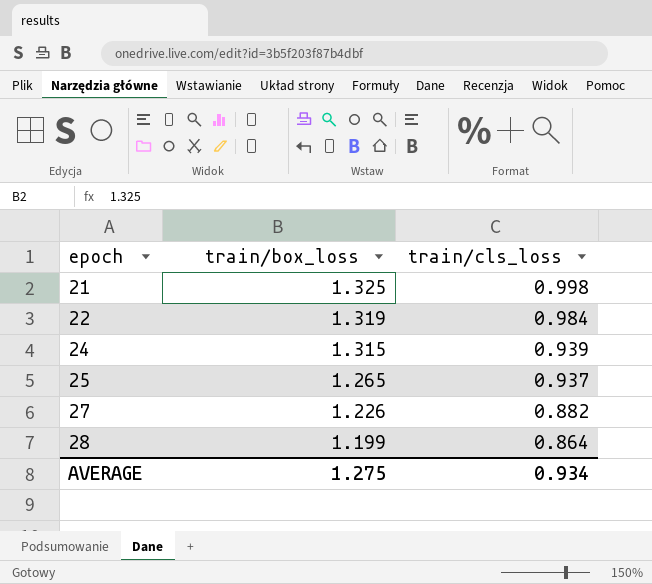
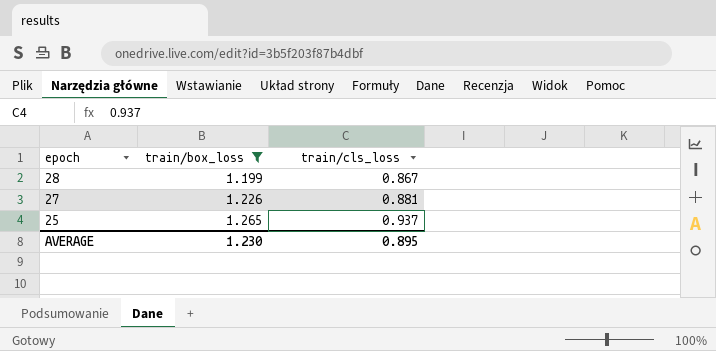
filter: none -> train/box_loss <= 1.265
row order: epoch ascending -> epoch descending
28 | train/cls_loss: 0.864 -> 0.867
27 | train/cls_loss: 0.882 -> 0.881
AVERAGE | train/box_loss: 1.275 -> 1.230
AVERAGE | train/cls_loss: 0.934 -> 0.895

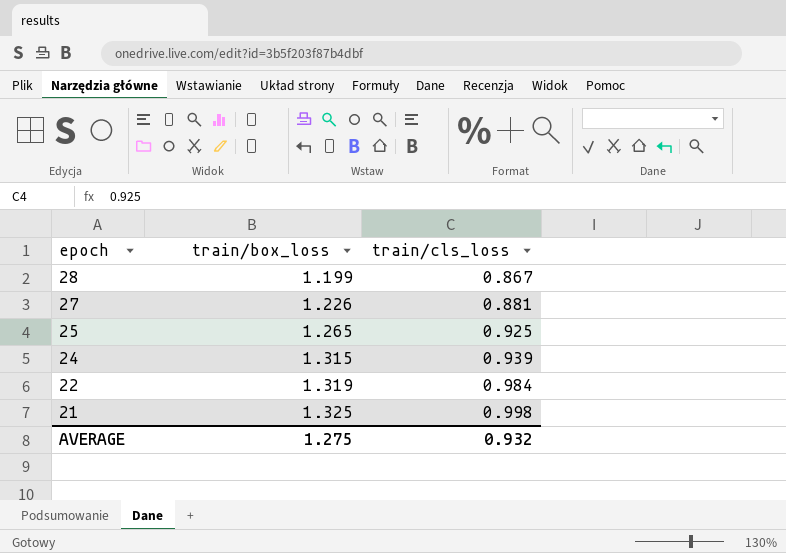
filter: train/box_loss <= 1.265 -> none
25 | train/cls_loss: 0.937 -> 0.925
AVERAGE | train/box_loss: 1.230 -> 1.275
AVERAGE | train/cls_loss: 0.895 -> 0.932

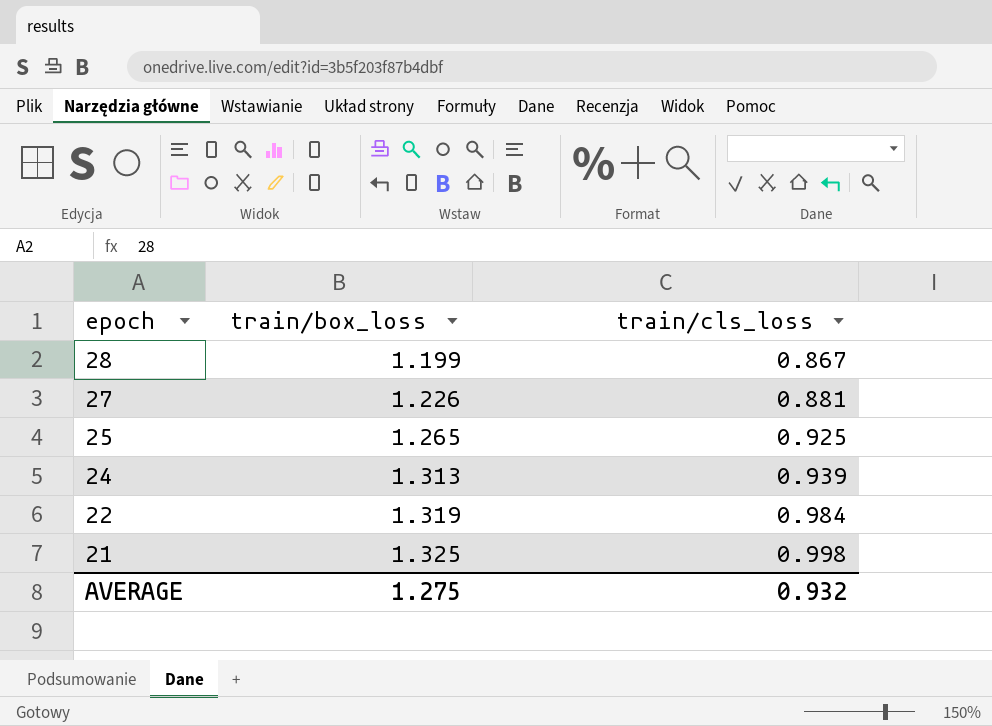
24 | train/box_loss: 1.315 -> 1.313

